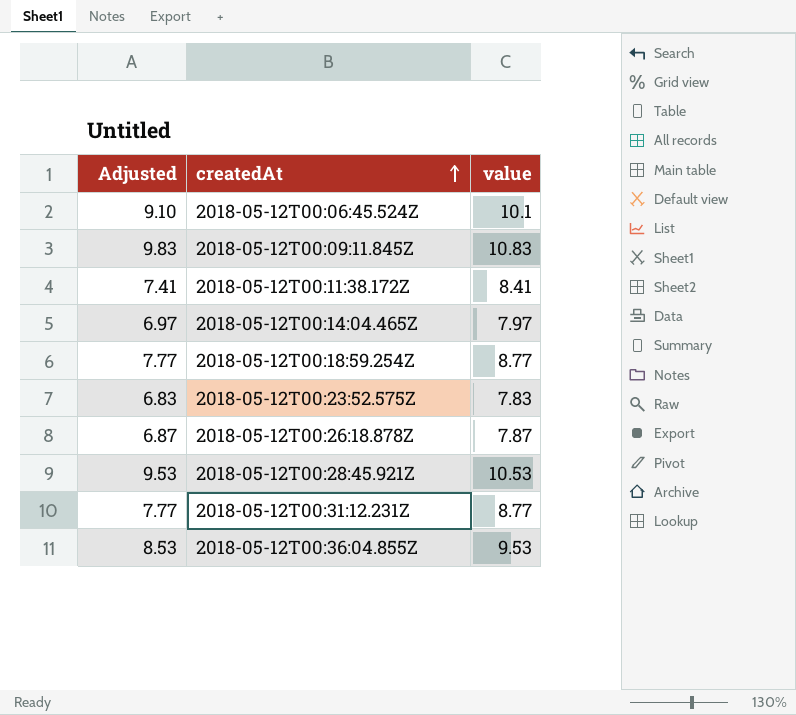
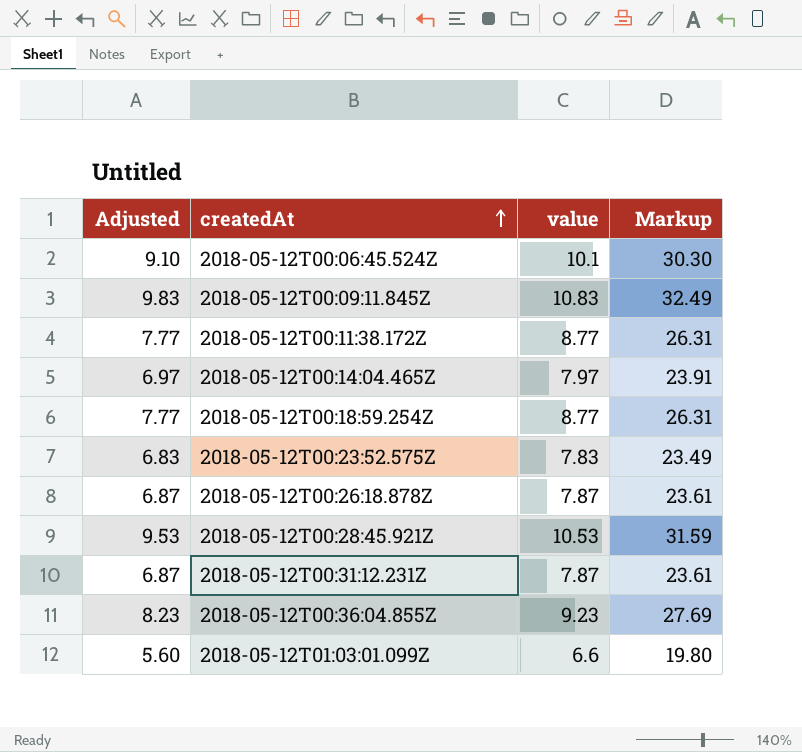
column Markup | formula: none -> [value] * 3
2018-05-12T00:11:38.172Z | Adjusted: 7.41 -> 7.77
2018-05-12T00:11:38.172Z | value: 8.41 -> 8.77
2018-05-12T00:31:12.231Z | Adjusted: 7.77 -> 6.87
2018-05-12T00:31:12.231Z | value: 8.77 -> 7.87
2018-05-12T00:36:04.855Z | Adjusted: 8.53 -> 8.23
2018-05-12T00:36:04.855Z | value: 9.53 -> 9.23
row 2018-05-12T01:03:01.099Z: none -> 5.60 | 6.6 | 19.80

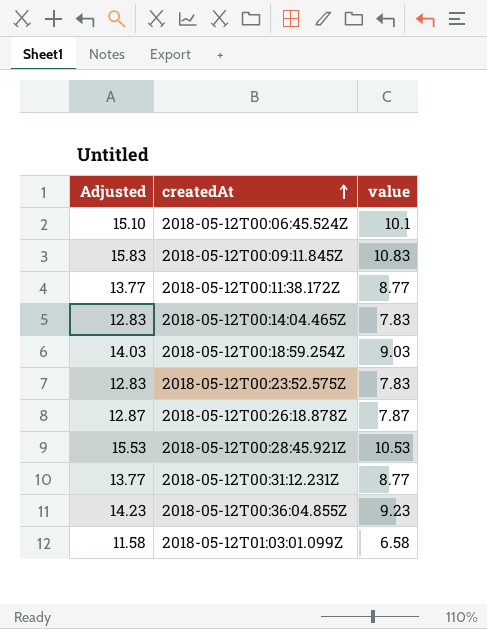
column Markup | formula: [value] * 3 -> none
column Adjusted | formula: [value] - 1 -> [value] + 5
2018-05-12T00:14:04.465Z | value: 7.97 -> 7.83
2018-05-12T00:18:59.254Z | value: 8.77 -> 9.03
2018-05-12T00:31:12.231Z | value: 7.87 -> 8.77
2018-05-12T01:03:01.099Z | value: 6.6 -> 6.58

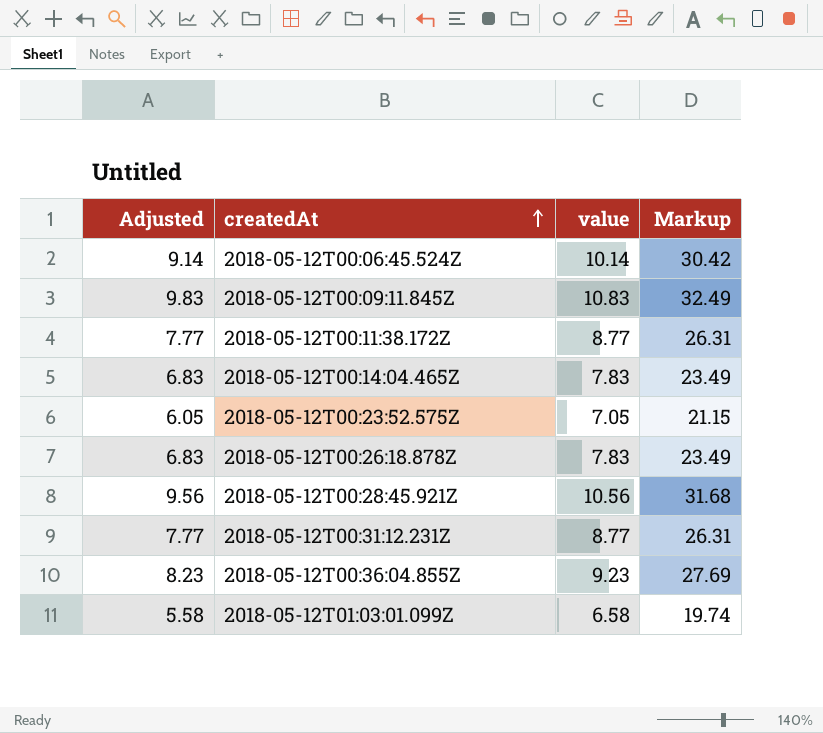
column Adjusted | formula: [value] + 5 -> [value] - 1
column Markup | formula: none -> [value] * 3
row 2018-05-12T00:18:59.254Z: 14.03 | 9.03 -> none
2018-05-12T00:06:45.524Z | value: 10.1 -> 10.14
2018-05-12T00:23:52.575Z | value: 7.83 -> 7.05
2018-05-12T00:26:18.878Z | value: 7.87 -> 7.83
2018-05-12T00:28:45.921Z | value: 10.53 -> 10.56

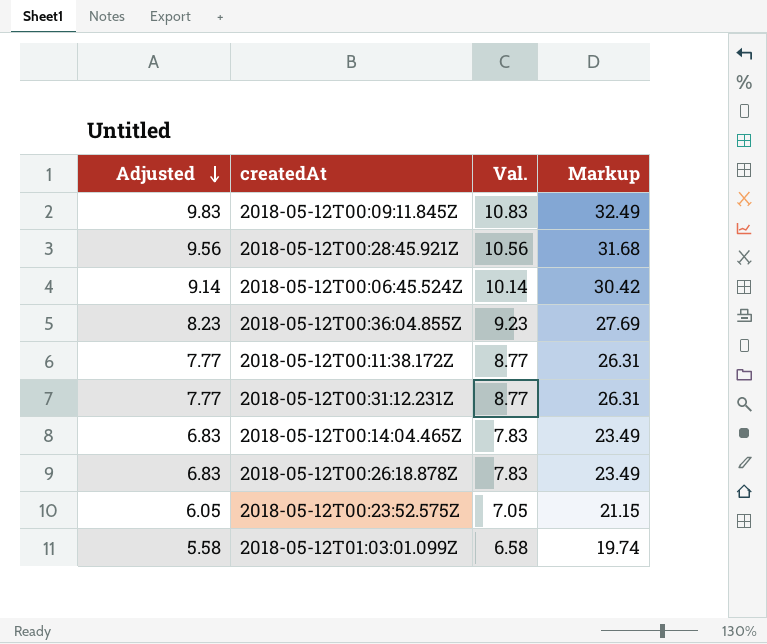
row order: createdAt ascending -> Adjusted descending
column name: value -> Val.

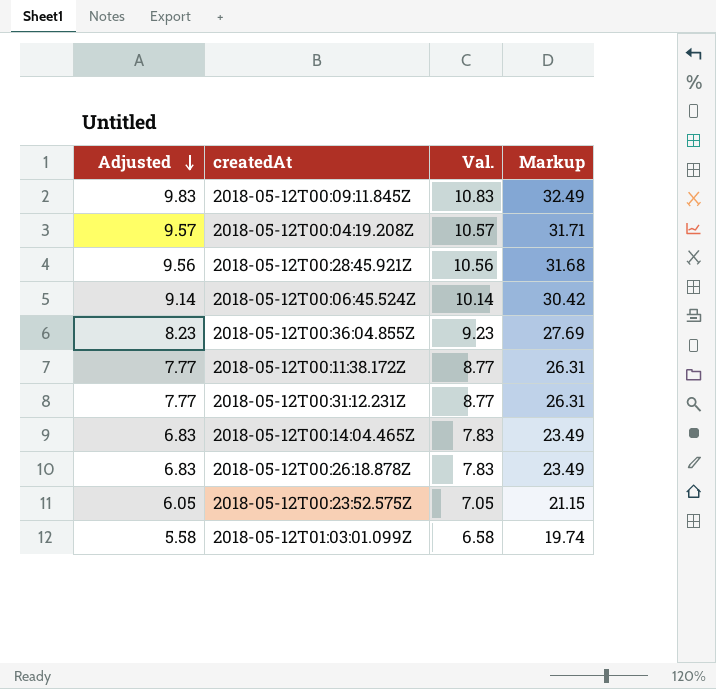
row 2018-05-12T00:04:19.208Z: none -> 9.57 | 10.57 | 31.71

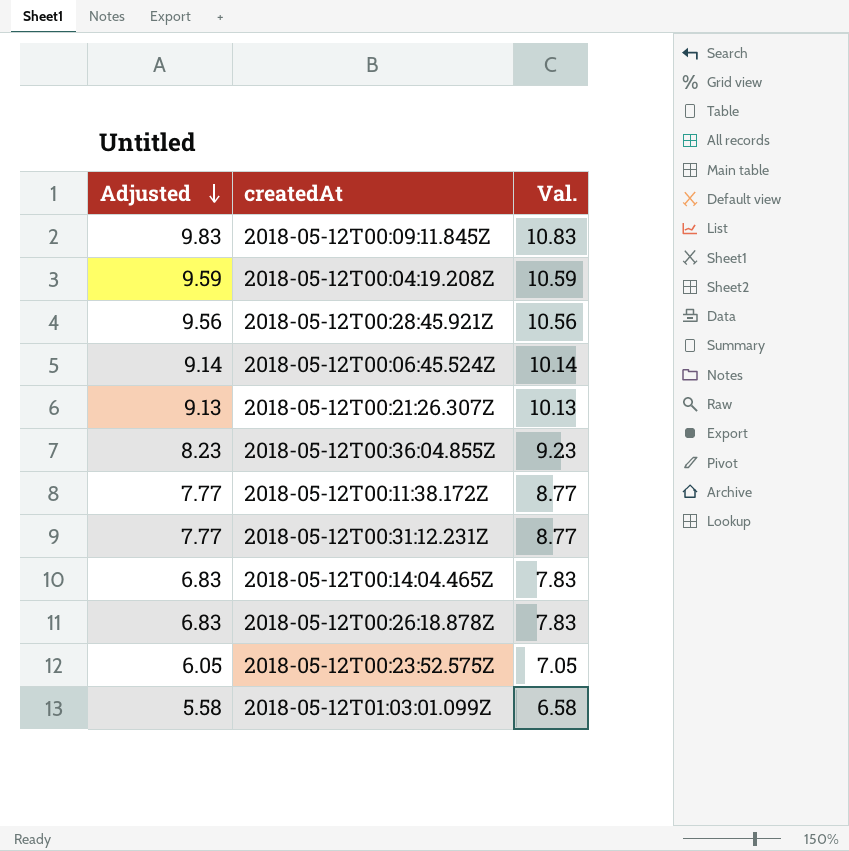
column Markup | formula: [Val.] * 3 -> none
2018-05-12T00:04:19.208Z | Adjusted: 9.57 -> 9.59
2018-05-12T00:04:19.208Z | Val.: 10.57 -> 10.59
row 2018-05-12T00:21:26.307Z: none -> 9.13 | 10.13

